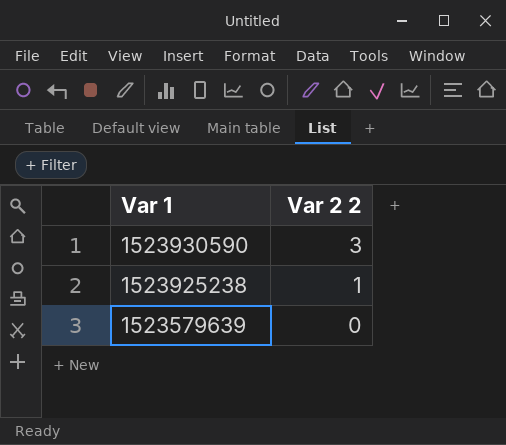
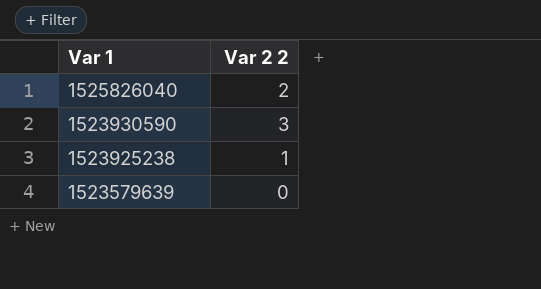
row 1525826040: none -> 2

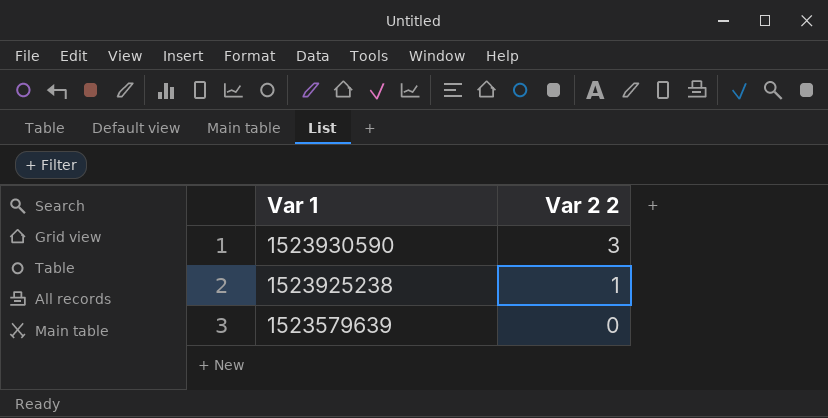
row 1525826040: 2 -> none

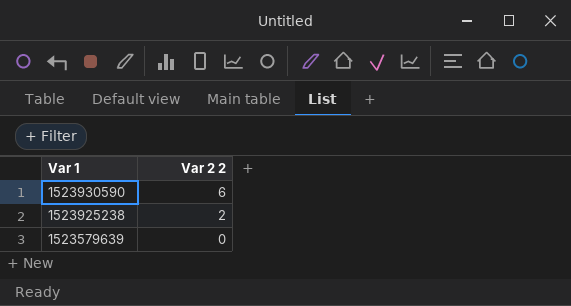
1523930590 | Var 2 2: 3 -> 6
1523925238 | Var 2 2: 1 -> 2

